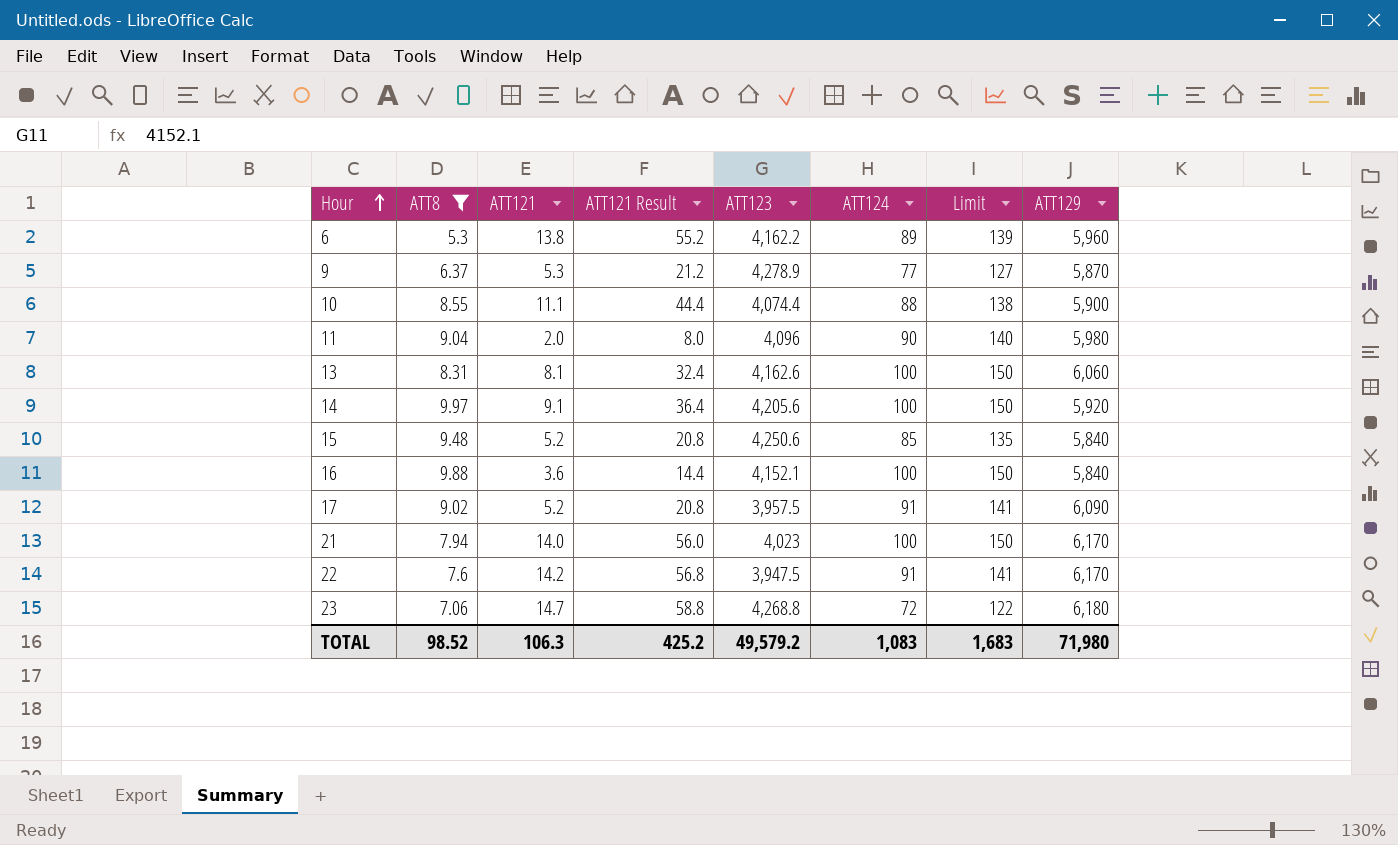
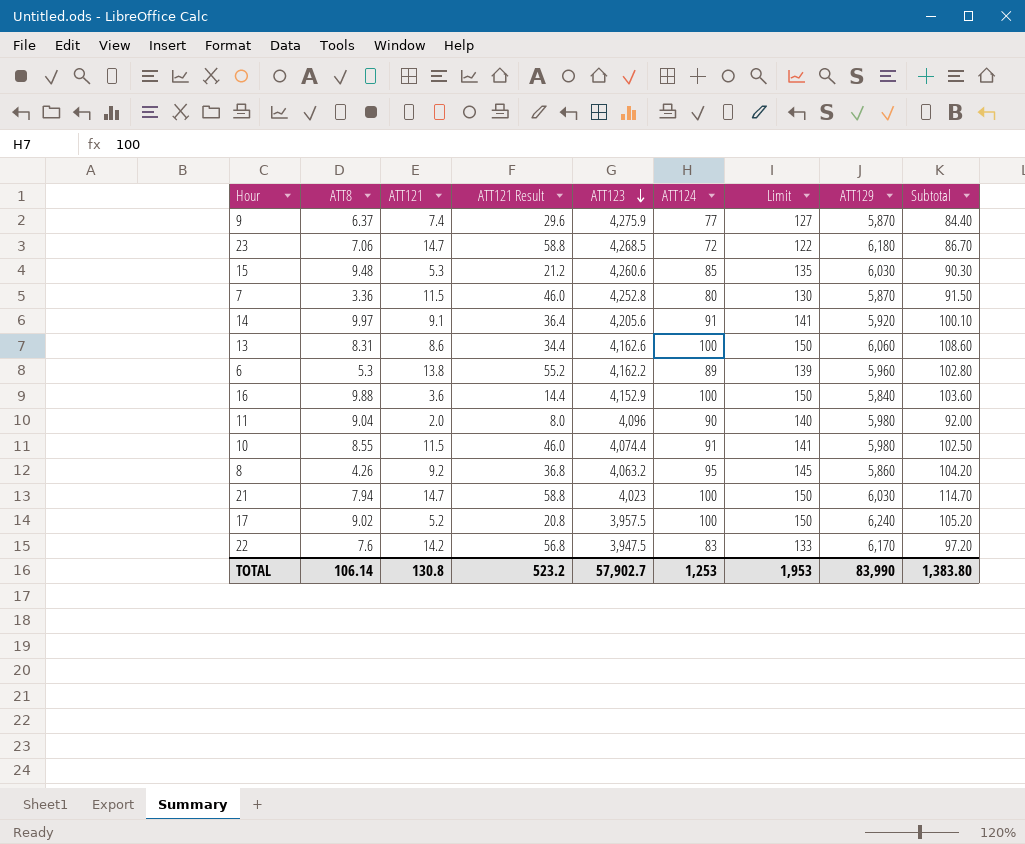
filter: ATT8 >= 5.3 -> none
row order: Hour ascending -> ATT123 descending
column Subtotal | formula: none -> [ATT121] + [ATT124]
9 | ATT121: 5.3 -> 7.4
9 | ATT121 Result: 21.2 -> 29.6
9 | ATT123: 4,278.9 -> 4,275.9
23 | ATT123: 4,268.8 -> 4,268.5
15 | ATT121: 5.2 -> 5.3
15 | ATT121 Result: 20.8 -> 21.2
15 | ATT123: 4,250.6 -> 4,260.6
15 | ATT129: 5,840 -> 6,030
14 | ATT124: 100 -> 91
14 | Limit: 150 -> 141
13 | ATT121: 8.1 -> 8.6
13 | ATT121 Result: 32.4 -> 34.4
16 | ATT123: 4,152.1 -> 4,152.9
10 | ATT121: 11.1 -> 11.5
10 | ATT121 Result: 44.4 -> 46.0
10 | ATT124: 88 -> 91
10 | Limit: 138 -> 141
10 | ATT129: 5,900 -> 5,980
21 | ATT121: 14.0 -> 14.7
21 | ATT121 Result: 56.0 -> 58.8
21 | ATT129: 6,170 -> 6,030
17 | ATT124: 91 -> 100
17 | Limit: 141 -> 150
17 | ATT129: 6,090 -> 6,240
22 | ATT124: 91 -> 83
22 | Limit: 141 -> 133
TOTAL | ATT8: 98.52 -> 106.14
TOTAL | ATT121: 106.3 -> 130.8
TOTAL | ATT121 Result: 425.2 -> 523.2
TOTAL | ATT123: 49,579.2 -> 57,902.7
TOTAL | ATT124: 1,083 -> 1,253
TOTAL | Limit: 1,683 -> 1,953
TOTAL | ATT129: 71,980 -> 83,990

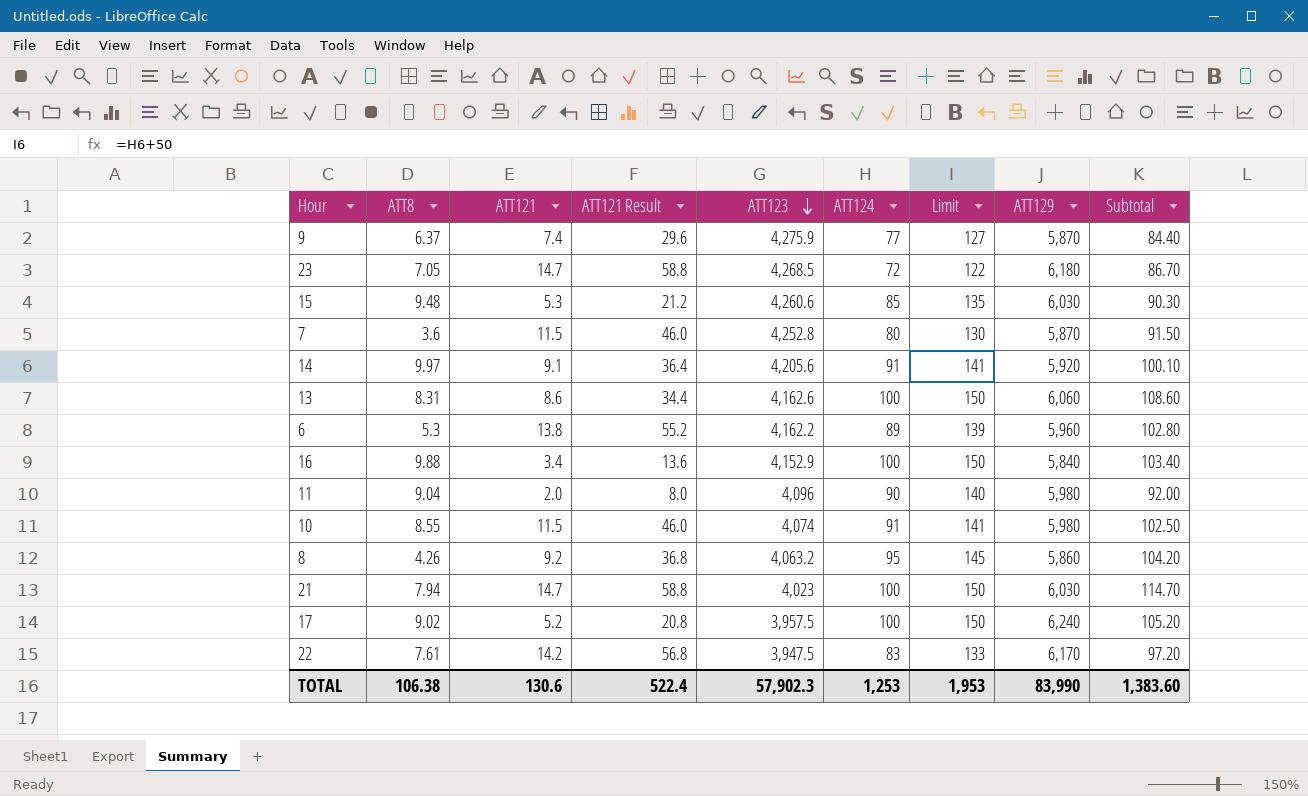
23 | ATT8: 7.06 -> 7.05
7 | ATT8: 3.36 -> 3.6
16 | ATT121: 3.6 -> 3.4
16 | ATT121 Result: 14.4 -> 13.6
16 | Subtotal: 103.60 -> 103.40
10 | ATT123: 4,074.4 -> 4,074
22 | ATT8: 7.6 -> 7.61
TOTAL | ATT8: 106.14 -> 106.38
TOTAL | ATT121: 130.8 -> 130.6
TOTAL | ATT121 Result: 523.2 -> 522.4
TOTAL | ATT123: 57,902.7 -> 57,902.3
TOTAL | Subtotal: 1,383.80 -> 1,383.60

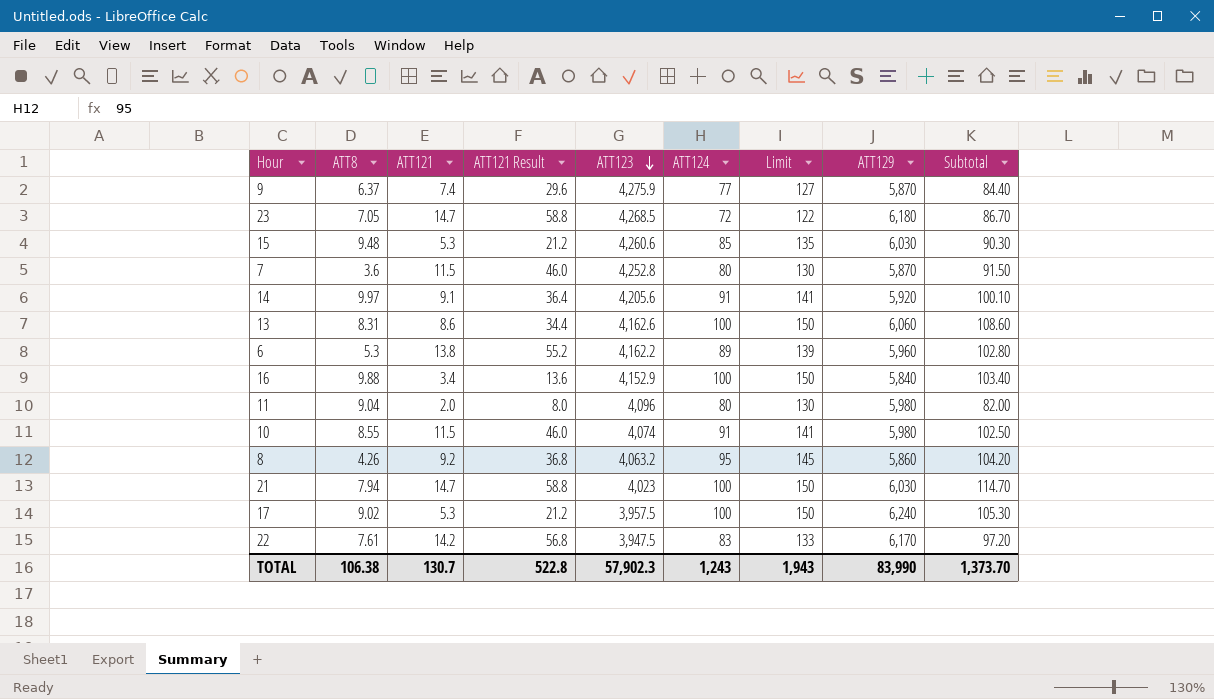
11 | ATT124: 90 -> 80
11 | Limit: 140 -> 130
11 | Subtotal: 92.00 -> 82.00
17 | ATT121: 5.2 -> 5.3
17 | ATT121 Result: 20.8 -> 21.2
17 | Subtotal: 105.20 -> 105.30
TOTAL | ATT121: 130.6 -> 130.7
TOTAL | ATT121 Result: 522.4 -> 522.8
TOTAL | ATT124: 1,253 -> 1,243
TOTAL | Limit: 1,953 -> 1,943
TOTAL | Subtotal: 1,383.60 -> 1,373.70

